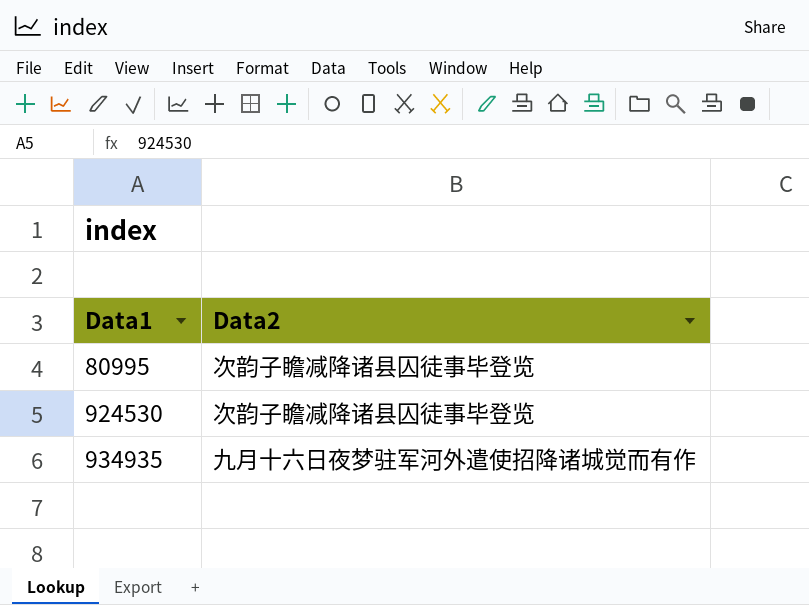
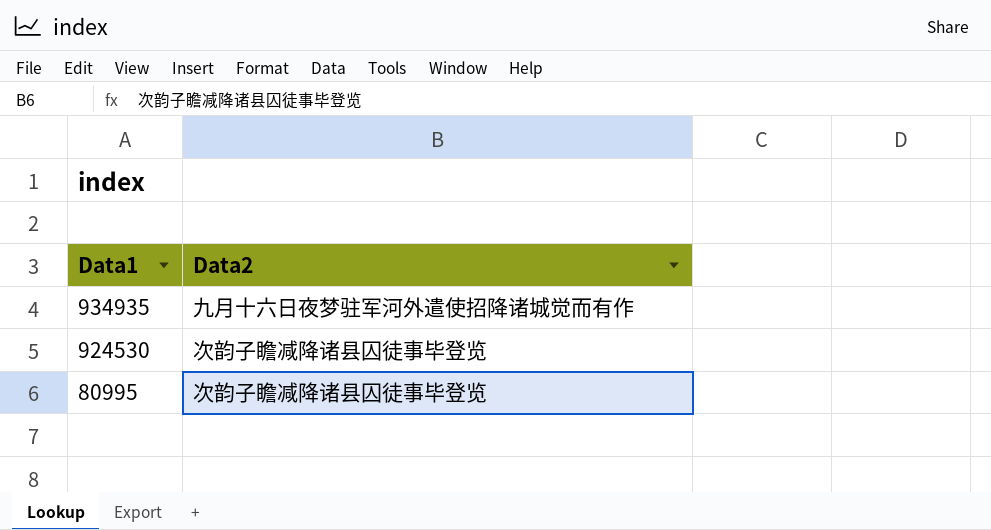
row order: Data1 ascending -> Data1 descending

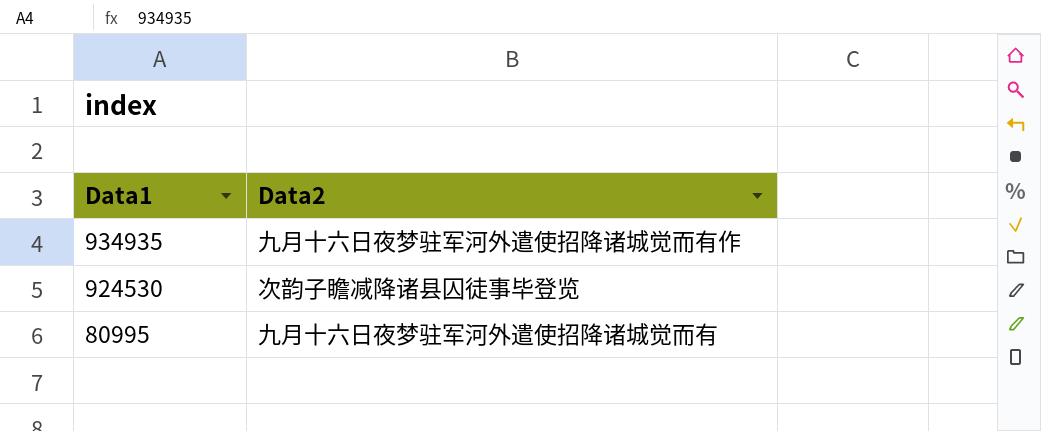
80995 | Data2: 次韵子瞻减降诸县囚徒事毕登览 -> 九月十六日夜梦驻军河外遣使招降诸城觉而有

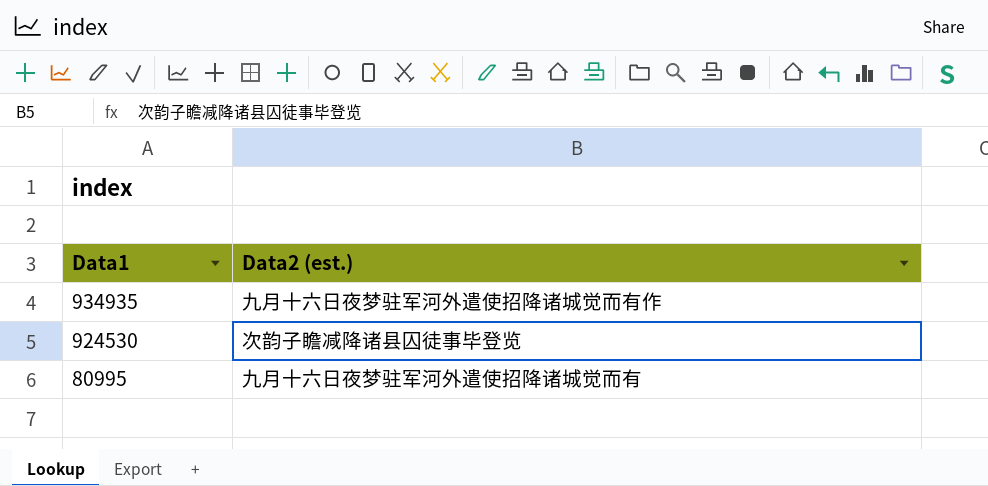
column name: Data2 -> Data2 (est.)

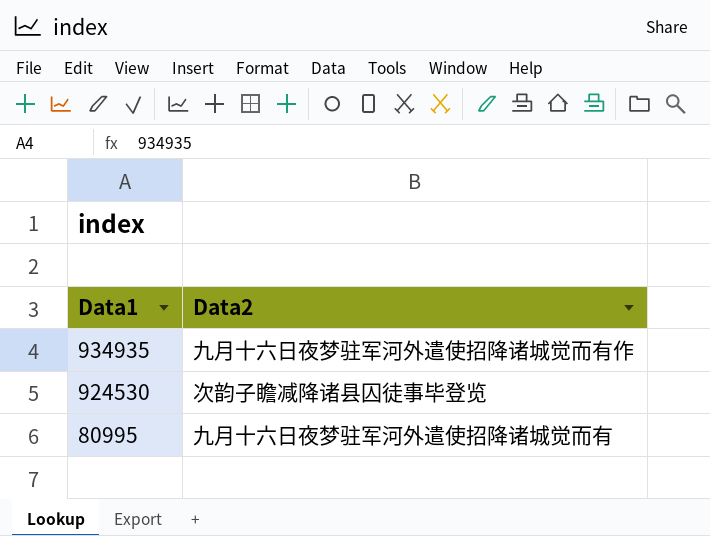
column name: Data2 (est.) -> Data2

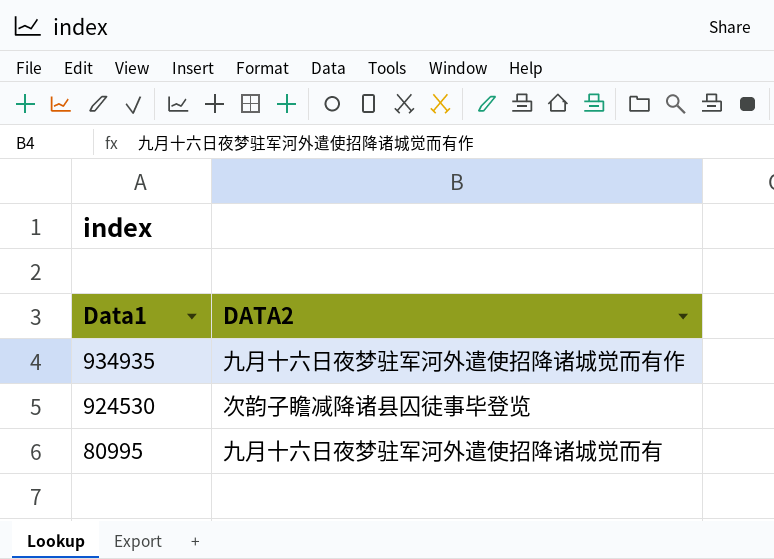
column name: Data2 -> DATA2

